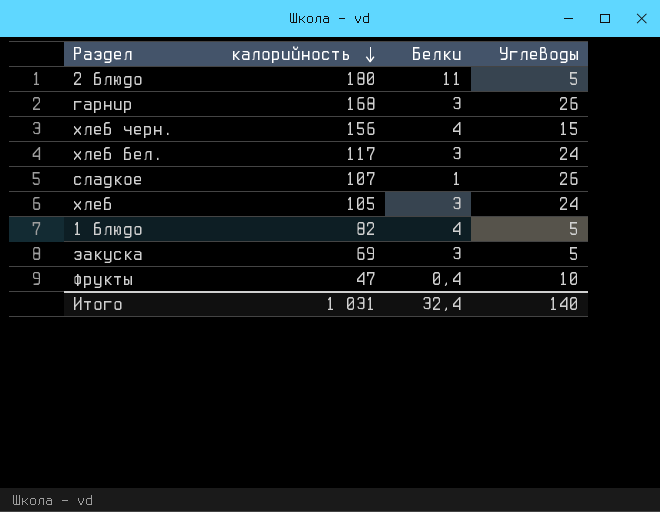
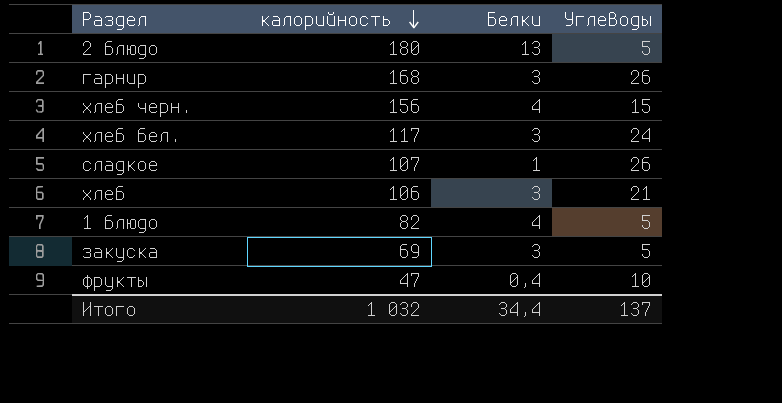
2 блюдо | Белки: 11 -> 13
хлеб | калорийность: 105 -> 106
хлеб | Углеводы: 24 -> 21
Итого | калорийность: 1 031 -> 1 032
Итого | Белки: 32,4 -> 34,4
Итого | Углеводы: 140 -> 137

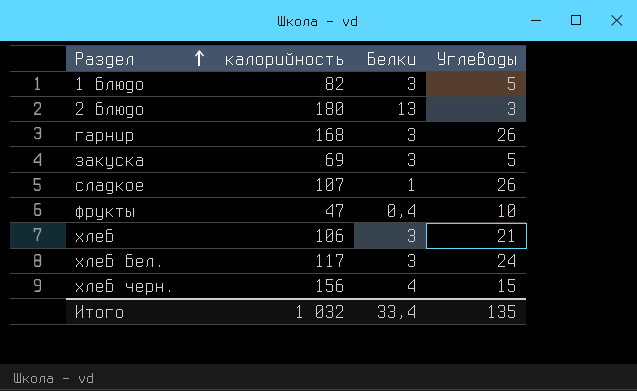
row order: калорийность descending -> Раздел ascending
1 блюдо | Белки: 4 -> 3
2 блюдо | Углеводы: 5 -> 3
Итого | Белки: 34,4 -> 33,4
Итого | Углеводы: 137 -> 135

